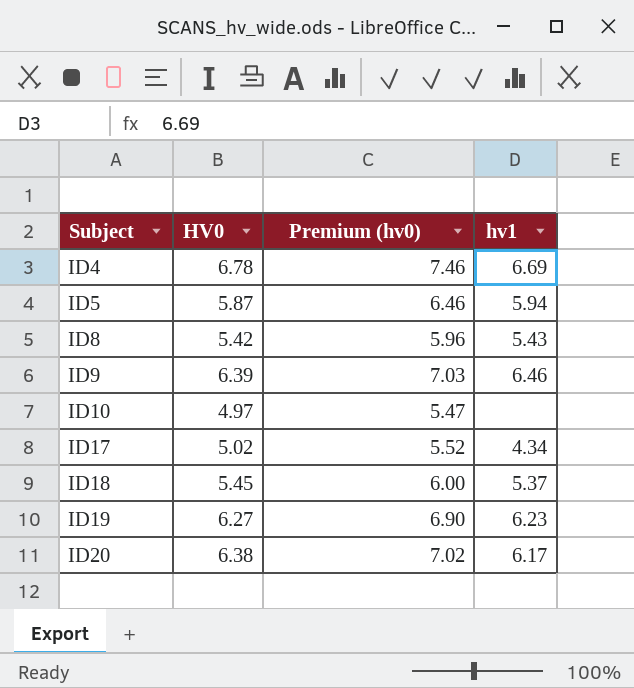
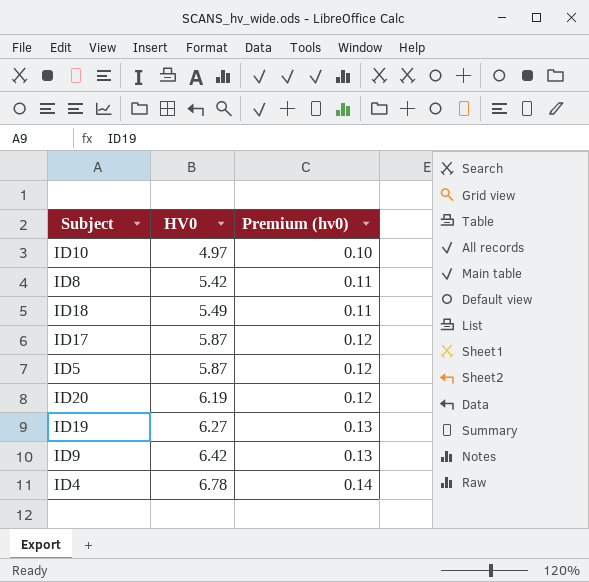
row order: Subject ascending -> HV0 ascending
column hv1 | position: 4 -> none
column Premium (hv0) | formula: [HV0] * 1.1 -> [HV0] * 0.02
ID18 | HV0: 5.45 -> 5.49
ID17 | HV0: 5.02 -> 5.87
ID20 | HV0: 6.38 -> 6.19
ID9 | HV0: 6.39 -> 6.42

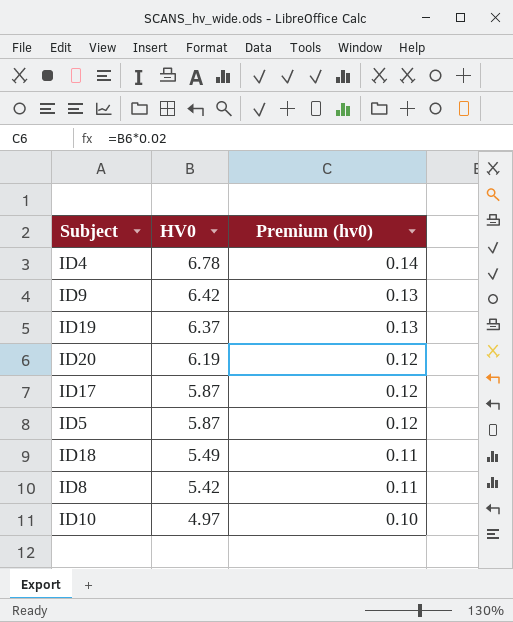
row order: HV0 ascending -> HV0 descending
ID19 | HV0: 6.27 -> 6.37

